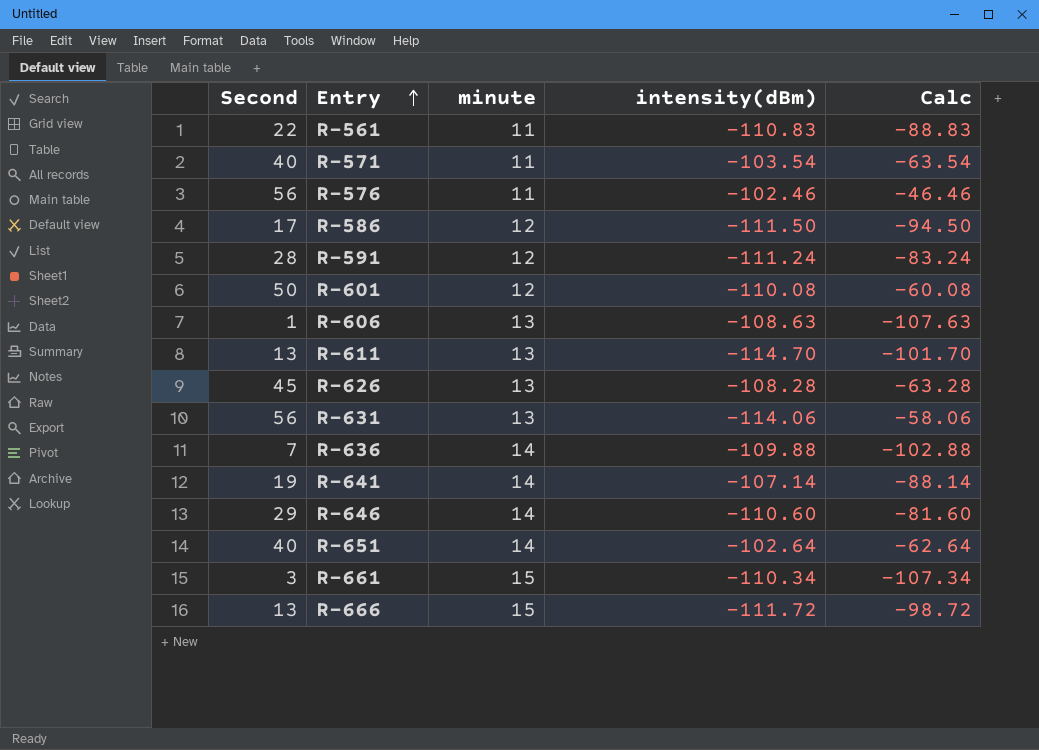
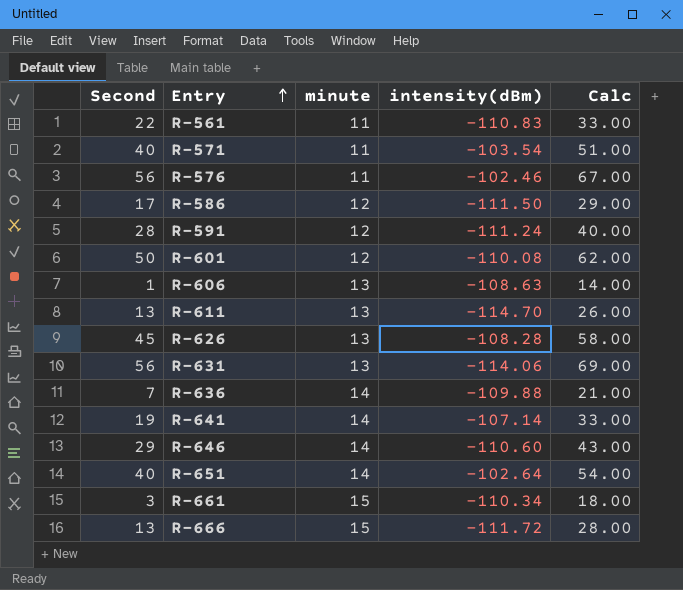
column Calc | formula: [Second] + [intensity(dBm)] -> [Second] + [minute]

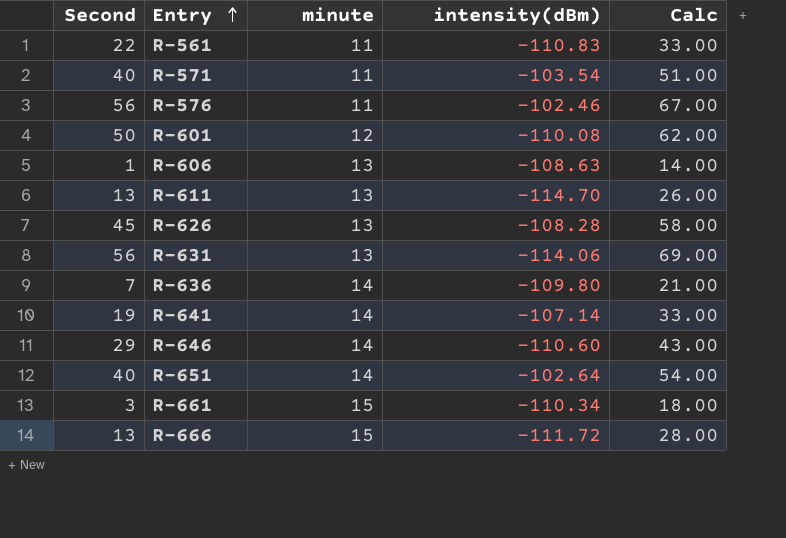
row R-586: 17 | 12 | -111.50 | 29.00 -> none
row R-591: 28 | 12 | -111.24 | 40.00 -> none
R-636 | intensity(dBm): -109.88 -> -109.80

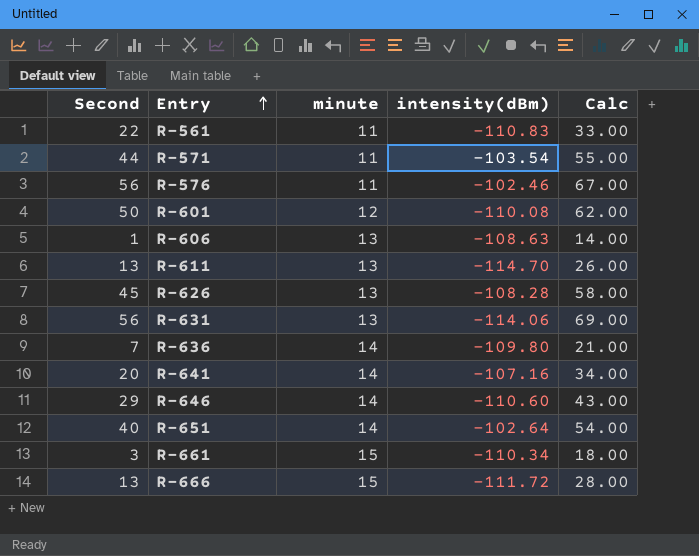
R-571 | Second: 40 -> 44
R-571 | Calc: 51.00 -> 55.00
R-641 | Second: 19 -> 20
R-641 | intensity(dBm): -107.14 -> -107.16
R-641 | Calc: 33.00 -> 34.00

